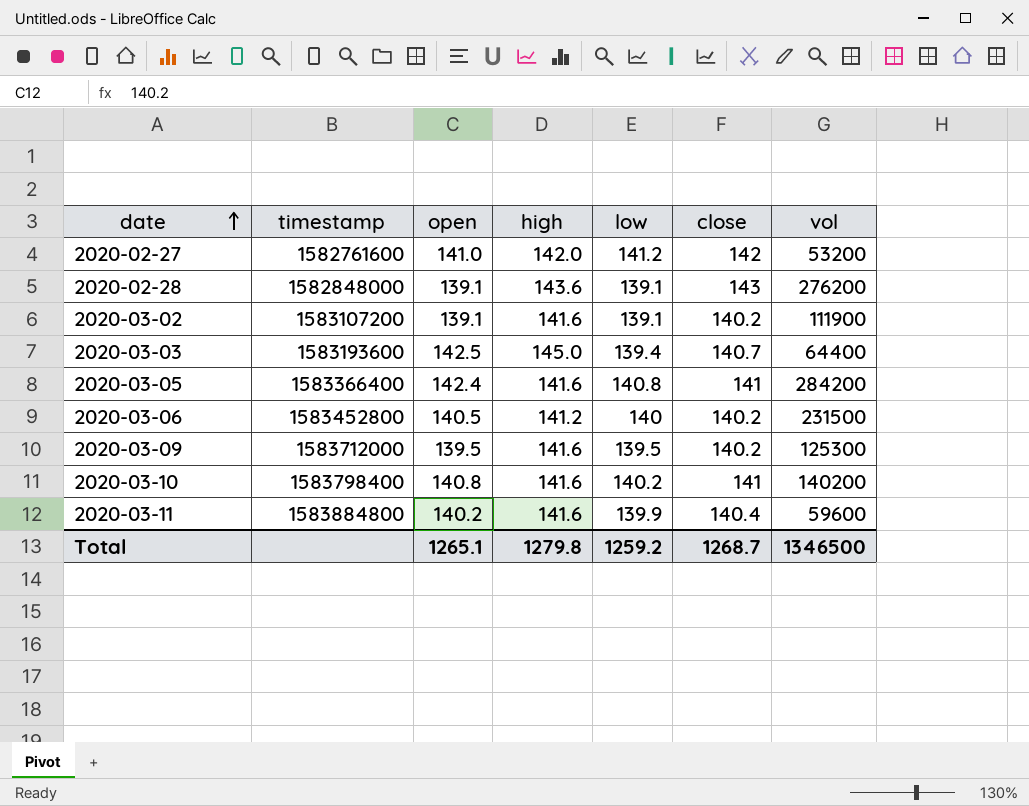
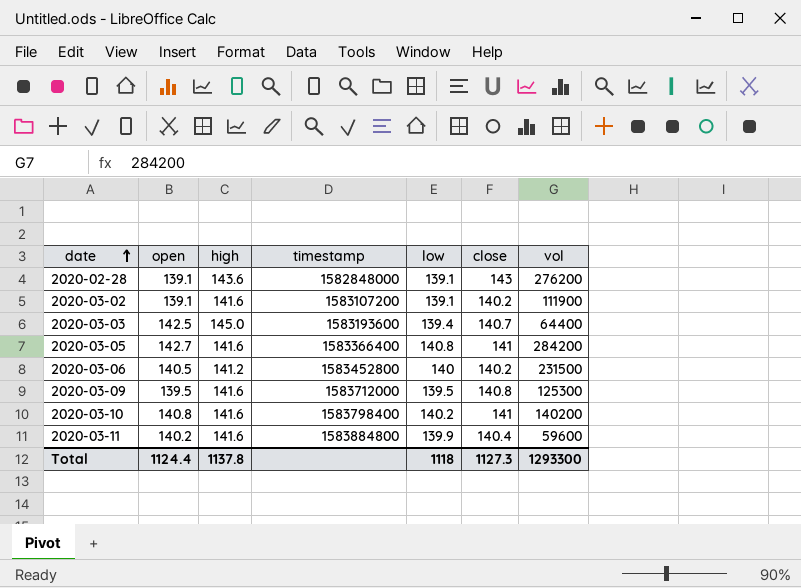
column timestamp | position: 2 -> 4
row 2020-02-27: 1582761600 | 141.0 | 142.0 | 141.2 | 142 | 53200 -> none
2020-03-05 | open: 142.4 -> 142.7
2020-03-09 | close: 140.2 -> 140.8
Total | open: 1265.1 -> 1124.4
Total | high: 1279.8 -> 1137.8
Total | low: 1259.2 -> 1118
Total | close: 1268.7 -> 1127.3
Total | vol: 1346500 -> 1293300

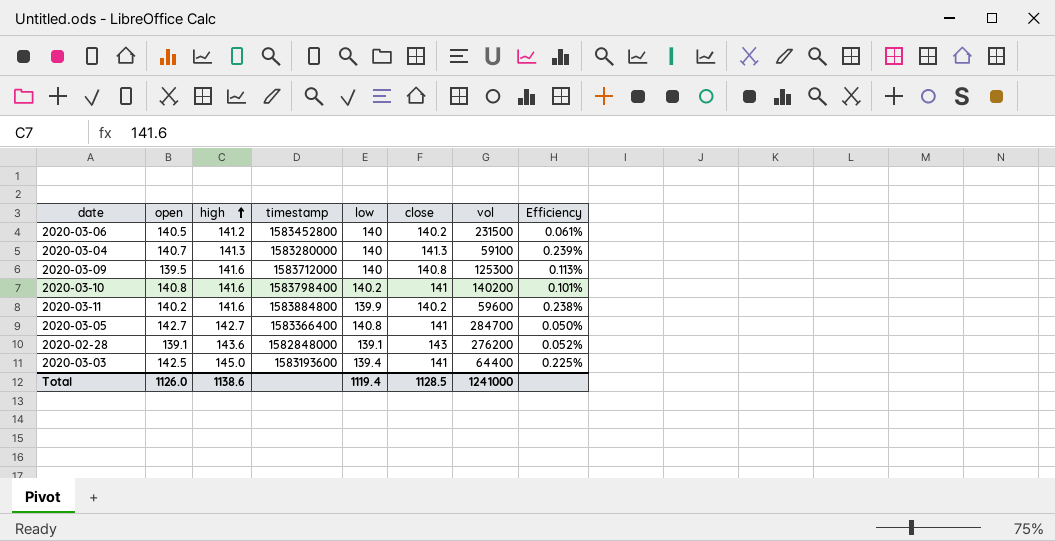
row order: date ascending -> high ascending
column Efficiency | formula: none -> [high] / [vol]
row 2020-03-02: 139.1 | 141.6 | 1583107200 | 139.1 | 140.2 | 111900 -> none
row 2020-03-04: none -> 140.7 | 141.3 | 1583280000 | 140 | 141.3 | 59100 | 0.239%
2020-03-09 | low: 139.5 -> 140
2020-03-11 | close: 140.4 -> 140.2
2020-03-05 | high: 141.6 -> 142.7
2020-03-05 | vol: 284200 -> 284700
2020-03-03 | close: 140.7 -> 141
Total | open: 1124.4 -> 1126.0
Total | high: 1137.8 -> 1138.6
Total | low: 1118 -> 1119.4
Total | close: 1127.3 -> 1128.5
Total | vol: 1293300 -> 1241000

